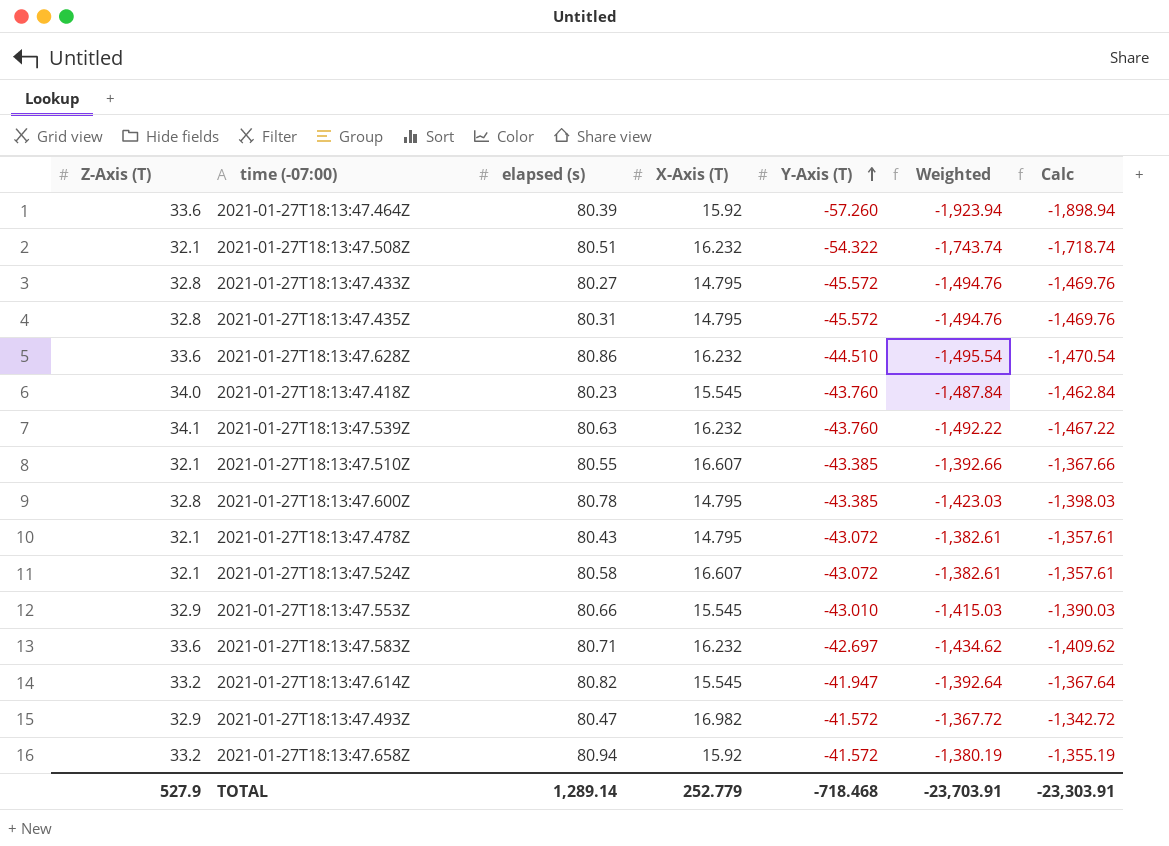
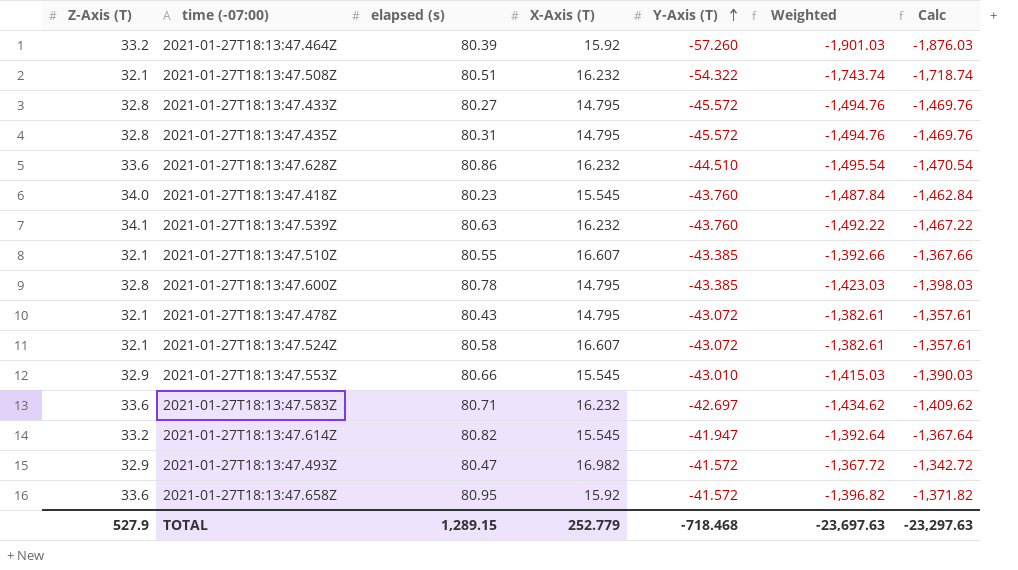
2021-01-27T18:13:47.464Z | Z-Axis (T): 33.6 -> 33.2
2021-01-27T18:13:47.464Z | Weighted: -1,923.94 -> -1,901.03
2021-01-27T18:13:47.464Z | Calc: -1,898.94 -> -1,876.03
2021-01-27T18:13:47.658Z | Z-Axis (T): 33.2 -> 33.6
2021-01-27T18:13:47.658Z | elapsed (s): 80.94 -> 80.95
2021-01-27T18:13:47.658Z | Weighted: -1,380.19 -> -1,396.82
2021-01-27T18:13:47.658Z | Calc: -1,355.19 -> -1,371.82
TOTAL | elapsed (s): 1,289.14 -> 1,289.15
TOTAL | Weighted: -23,703.91 -> -23,697.63
TOTAL | Calc: -23,303.91 -> -23,297.63

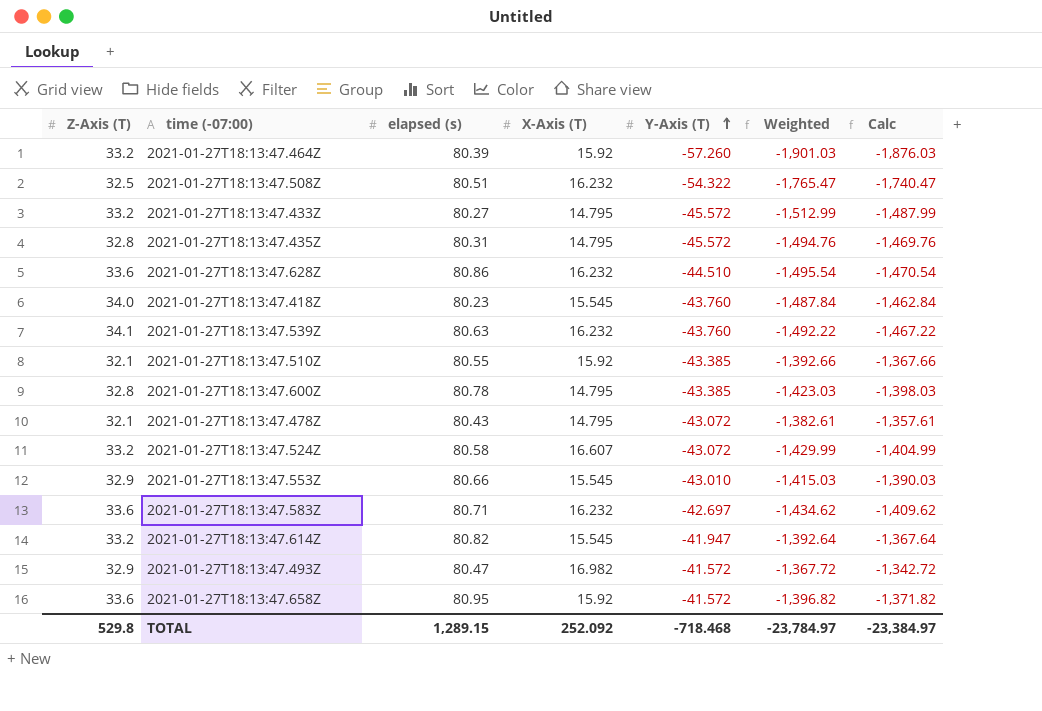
2021-01-27T18:13:47.508Z | Z-Axis (T): 32.1 -> 32.5
2021-01-27T18:13:47.508Z | Weighted: -1,743.74 -> -1,765.47
2021-01-27T18:13:47.508Z | Calc: -1,718.74 -> -1,740.47
2021-01-27T18:13:47.433Z | Z-Axis (T): 32.8 -> 33.2
2021-01-27T18:13:47.433Z | Weighted: -1,494.76 -> -1,512.99
2021-01-27T18:13:47.433Z | Calc: -1,469.76 -> -1,487.99
2021-01-27T18:13:47.510Z | X-Axis (T): 16.607 -> 15.92
2021-01-27T18:13:47.524Z | Z-Axis (T): 32.1 -> 33.2
2021-01-27T18:13:47.524Z | Weighted: -1,382.61 -> -1,429.99
2021-01-27T18:13:47.524Z | Calc: -1,357.61 -> -1,404.99
TOTAL | Z-Axis (T): 527.9 -> 529.8
TOTAL | X-Axis (T): 252.779 -> 252.092
TOTAL | Weighted: -23,697.63 -> -23,784.97
TOTAL | Calc: -23,297.63 -> -23,384.97

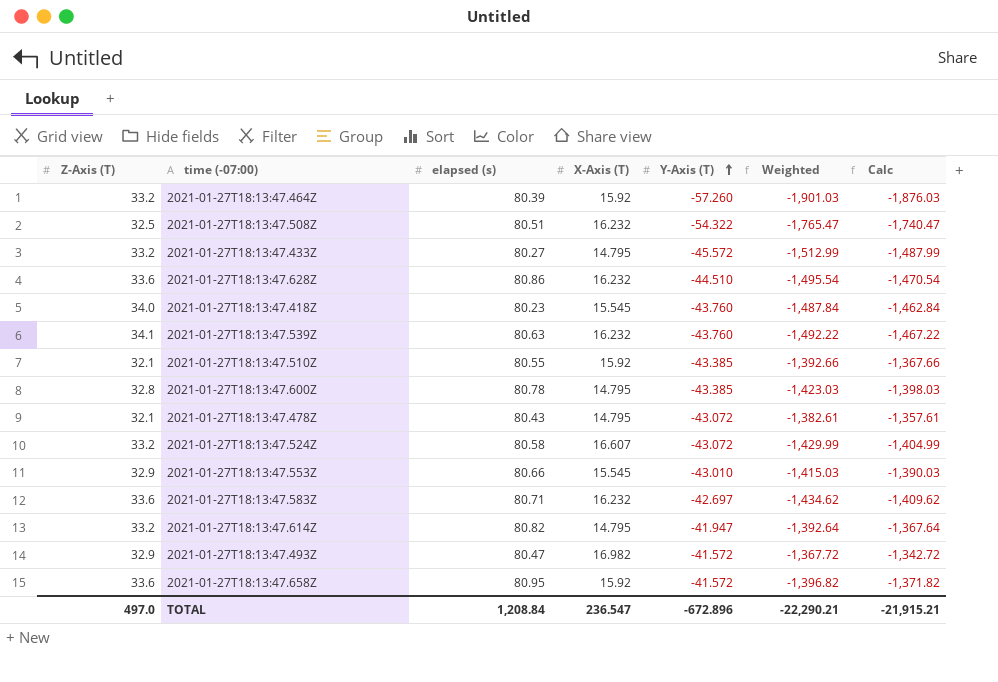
row 2021-01-27T18:13:47.435Z: 32.8 | 80.31 | 14.795 | -45.572 | -1,494.76 | -1,469.76 -> none
2021-01-27T18:13:47.614Z | X-Axis (T): 15.545 -> 14.795
TOTAL | Z-Axis (T): 529.8 -> 497.0
TOTAL | elapsed (s): 1,289.15 -> 1,208.84
TOTAL | X-Axis (T): 252.092 -> 236.547
TOTAL | Y-Axis (T): -718.468 -> -672.896
TOTAL | Weighted: -23,784.97 -> -22,290.21
TOTAL | Calc: -23,384.97 -> -21,915.21

